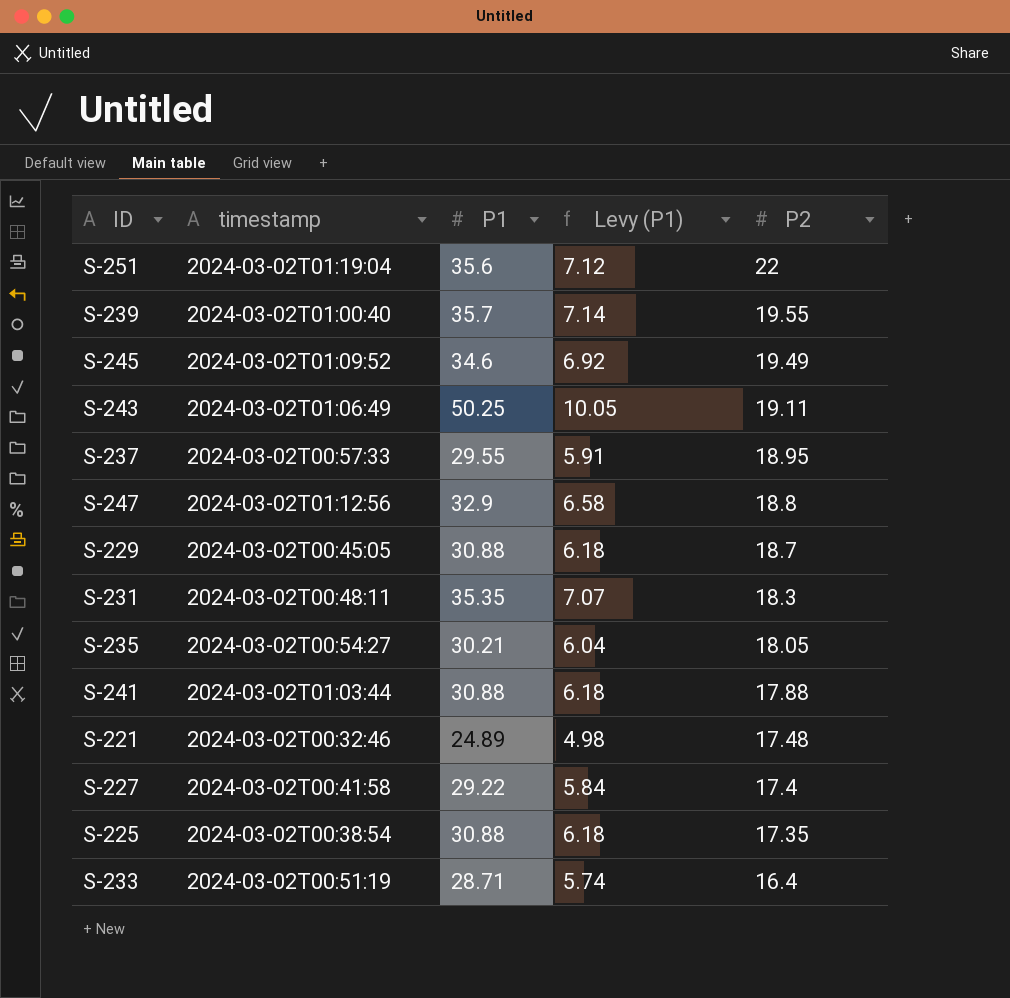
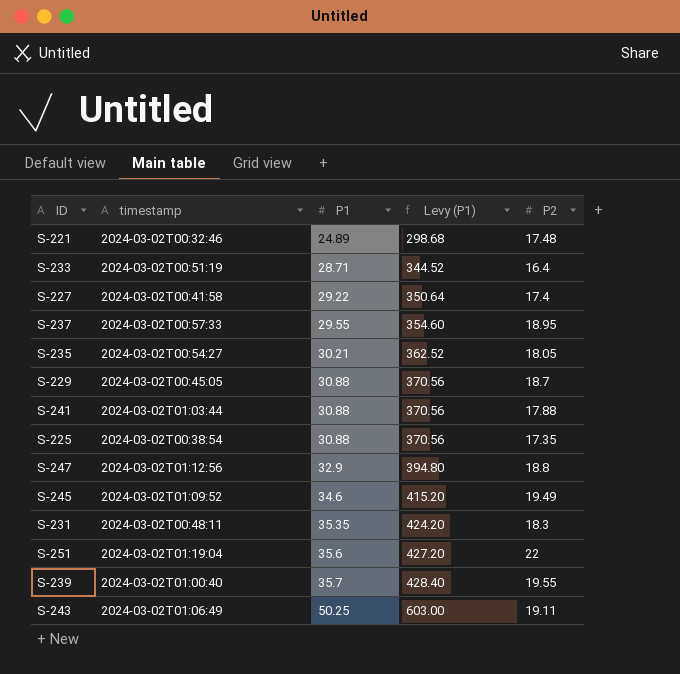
row order: P2 descending -> P1 ascending
column Levy (P1) | formula: [P1] * 0.2 -> [P1] * 12

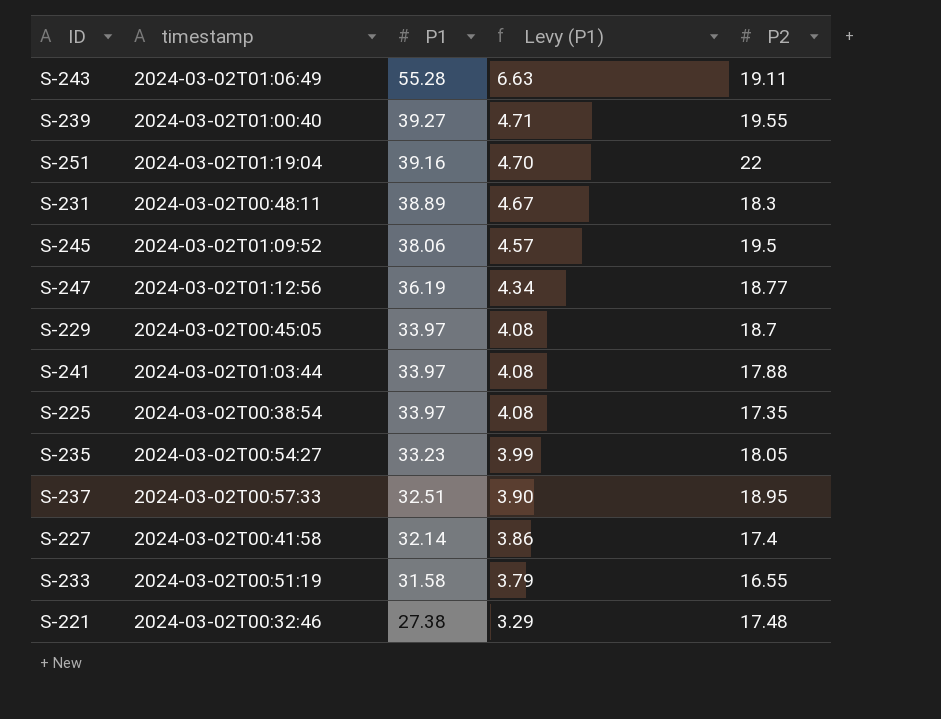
row order: P1 ascending -> P1 descending
column Levy (P1) | formula: [P1] * 12 -> [P1] * 0.12
S-243 | P1: 50.25 -> 55.28
S-239 | P1: 35.7 -> 39.27
S-251 | P1: 35.6 -> 39.16
S-231 | P1: 35.35 -> 38.89
S-245 | P1: 34.6 -> 38.06
S-245 | P2: 19.49 -> 19.5
S-247 | P1: 32.9 -> 36.19
S-247 | P2: 18.8 -> 18.77
S-229 | P1: 30.88 -> 33.97
S-241 | P1: 30.88 -> 33.97
S-225 | P1: 30.88 -> 33.97
S-235 | P1: 30.21 -> 33.23
S-237 | P1: 29.55 -> 32.51
S-227 | P1: 29.22 -> 32.14
S-233 | P1: 28.71 -> 31.58
S-233 | P2: 16.4 -> 16.55
S-221 | P1: 24.89 -> 27.38

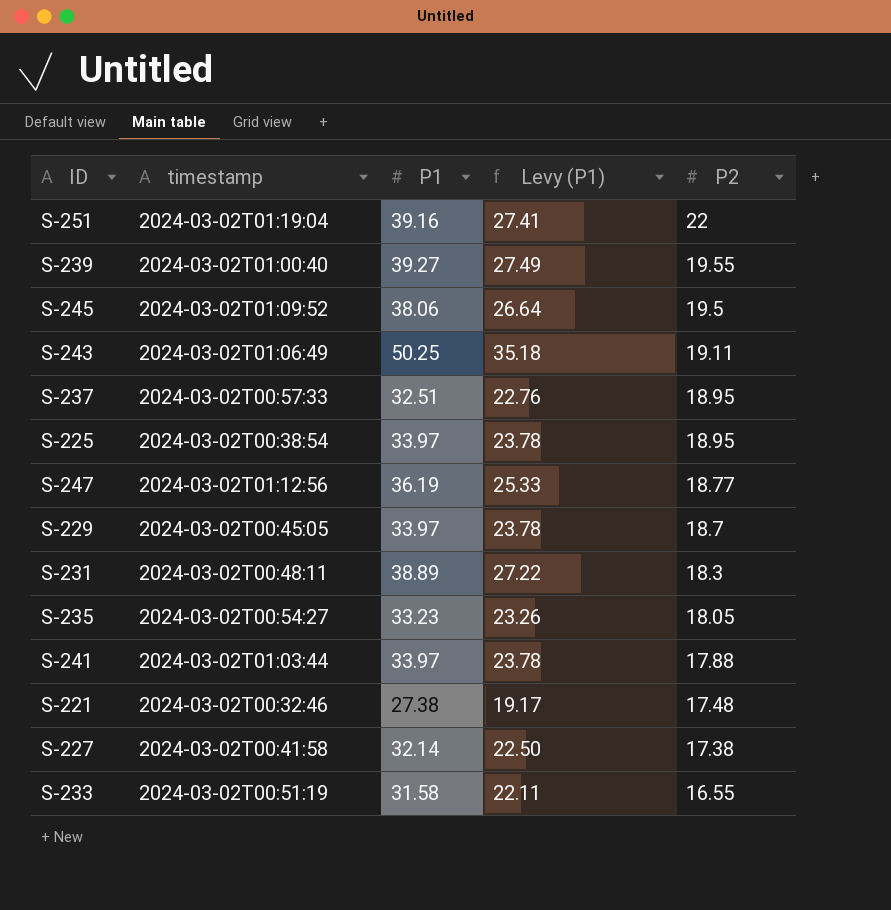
row order: P1 descending -> P2 descending
column Levy (P1) | formula: [P1] * 0.12 -> [P1] * 0.7
S-243 | P1: 55.28 -> 50.25
S-225 | P2: 17.35 -> 18.95
S-227 | P2: 17.4 -> 17.38

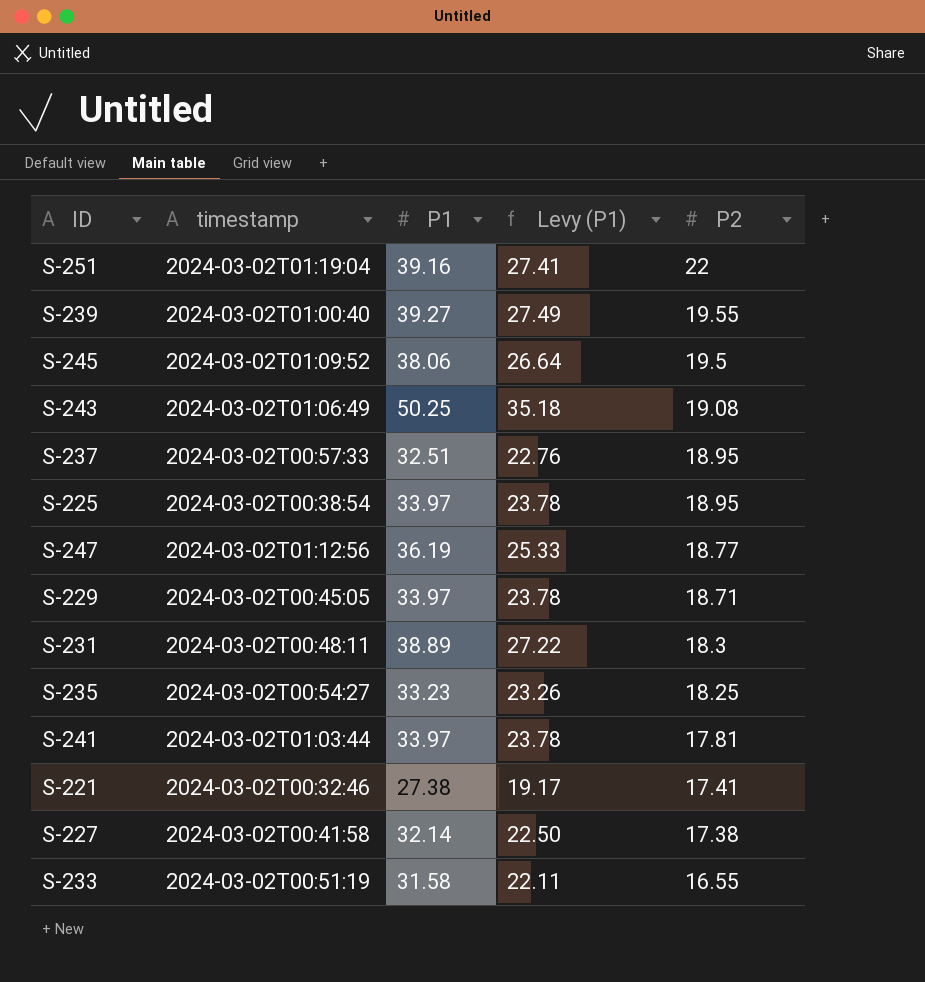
S-243 | P2: 19.11 -> 19.08
S-229 | P2: 18.7 -> 18.71
S-235 | P2: 18.05 -> 18.25
S-241 | P2: 17.88 -> 17.81
S-221 | P2: 17.48 -> 17.41

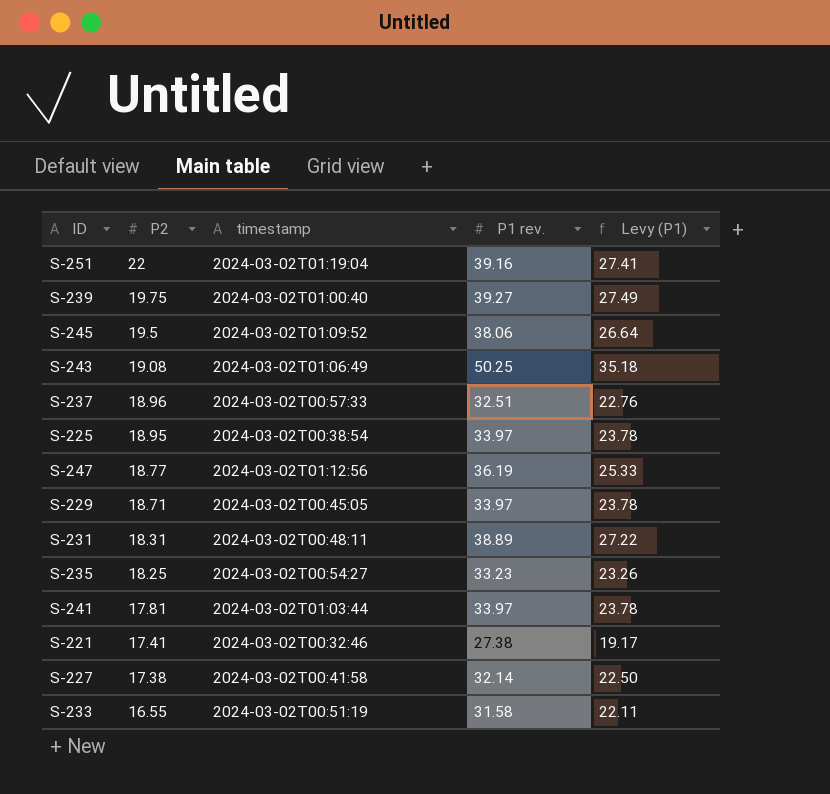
column P2 | position: 5 -> 2
column name: P1 -> P1 rev.
S-239 | P2: 19.55 -> 19.75
S-237 | P2: 18.95 -> 18.96
S-231 | P2: 18.3 -> 18.31

